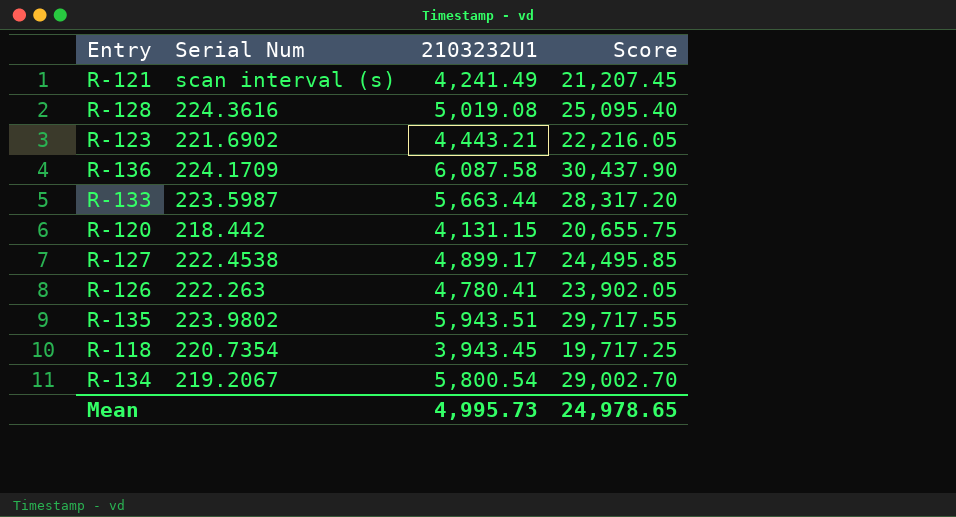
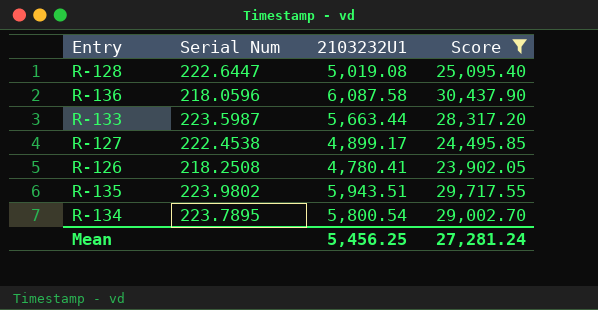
filter: none -> Score >= 23,902.05
R-128 | Serial Num: 224.3616 -> 222.6447
R-136 | Serial Num: 224.1709 -> 218.0596
R-126 | Serial Num: 222.263 -> 218.2508
R-134 | Serial Num: 219.2067 -> 223.7895
Mean | 2103232U1: 4,995.73 -> 5,456.25
Mean | Score: 24,978.65 -> 27,281.24

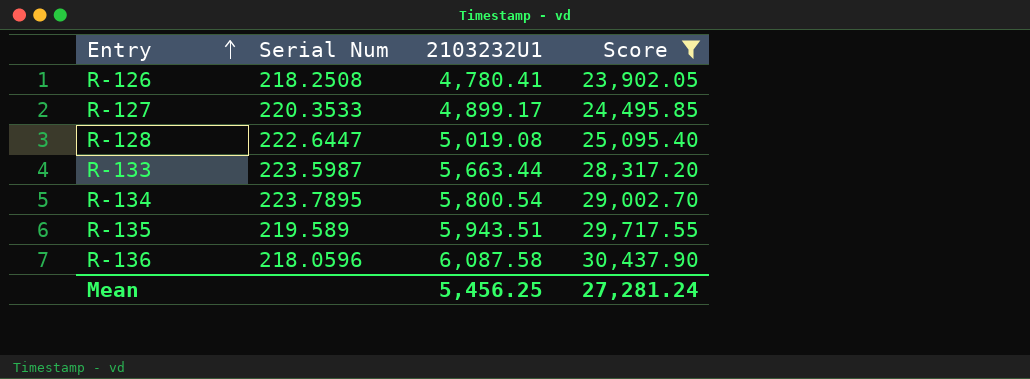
row order: none -> Entry ascending
R-127 | Serial Num: 222.4538 -> 220.3533
R-135 | Serial Num: 223.9802 -> 219.589

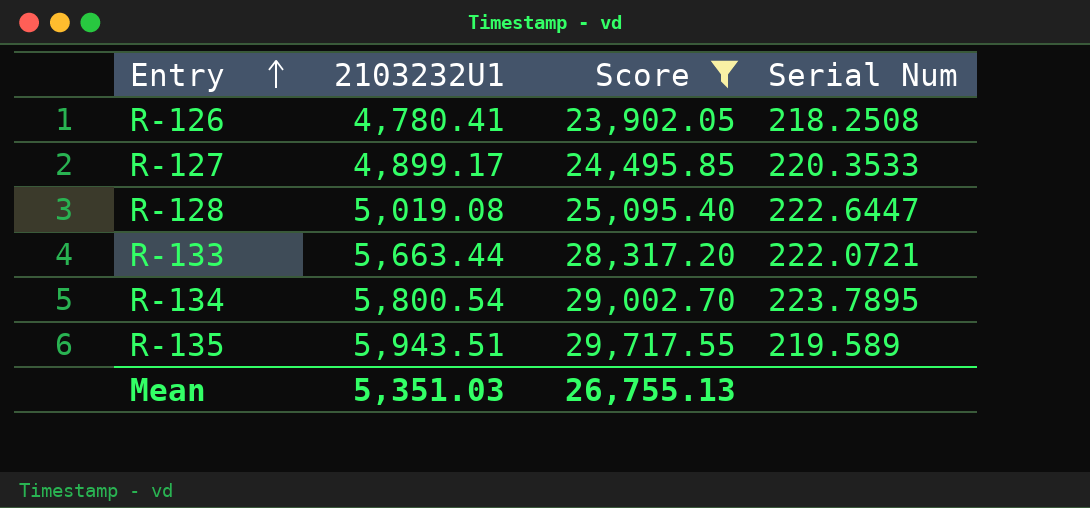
column Serial Num | position: 2 -> 4
row R-136: 218.0596 | 6,087.58 | 30,437.90 -> none
R-133 | Serial Num: 223.5987 -> 222.0721
Mean | 2103232U1: 5,456.25 -> 5,351.03
Mean | Score: 27,281.24 -> 26,755.13

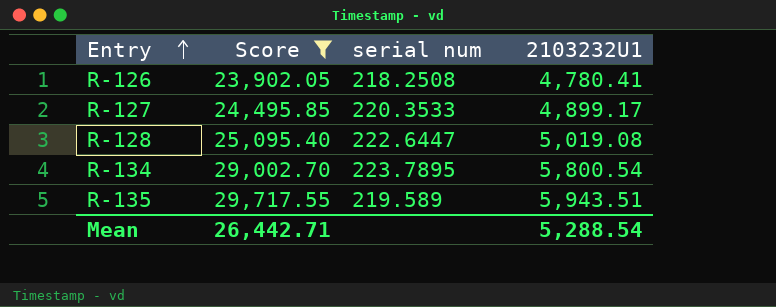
column name: Serial Num -> serial num
column 2103232U1 | position: 2 -> 4
row R-133: 5,663.44 | 28,317.20 | 222.0721 -> none
Mean | Score: 26,755.13 -> 26,442.71
Mean | 2103232U1: 5,351.03 -> 5,288.54

